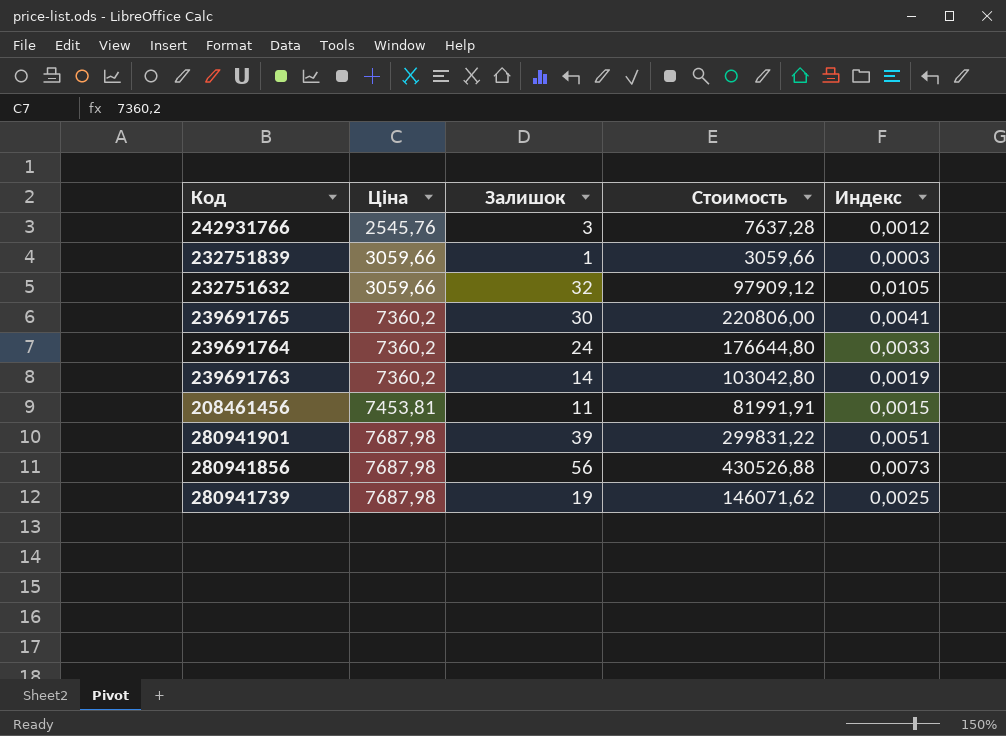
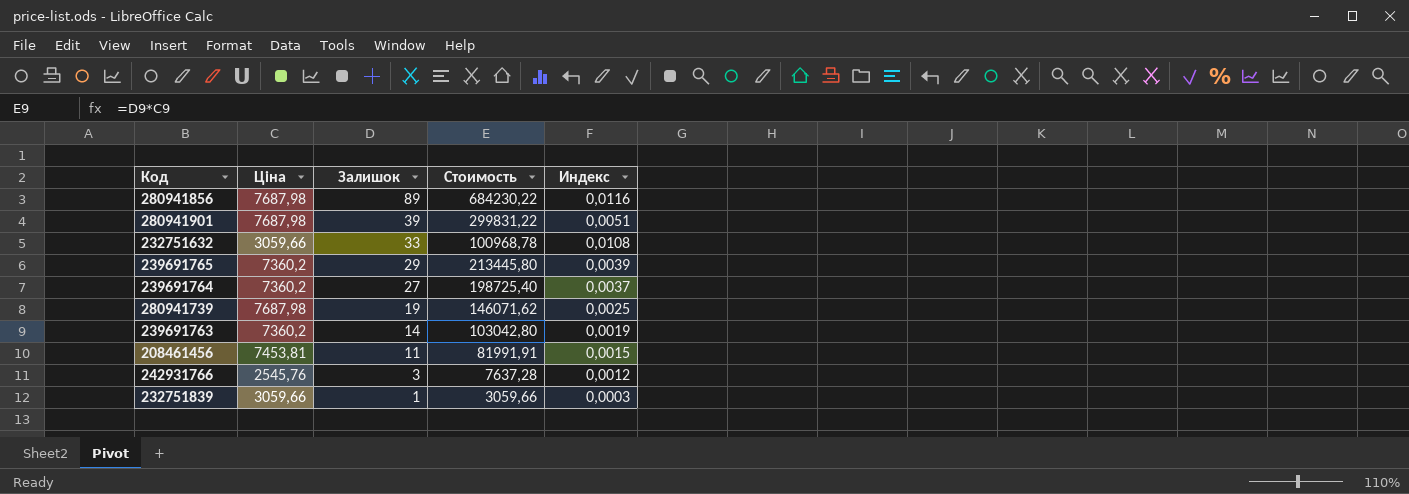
row order: Ціна ascending -> Залишок descending
280941856 | Залишок: 56 -> 89
280941856 | Стоимость: 430526,88 -> 684230,22
280941856 | Индекс: 0,0073 -> 0,0116
232751632 | Залишок: 32 -> 33
232751632 | Стоимость: 97909,12 -> 100968,78
232751632 | Индекс: 0,0105 -> 0,0108
239691765 | Залишок: 30 -> 29
239691765 | Стоимость: 220806,00 -> 213445,80
239691765 | Индекс: 0,0041 -> 0,0039
239691764 | Залишок: 24 -> 27
239691764 | Стоимость: 176644,80 -> 198725,40
239691764 | Индекс: 0,0033 -> 0,0037

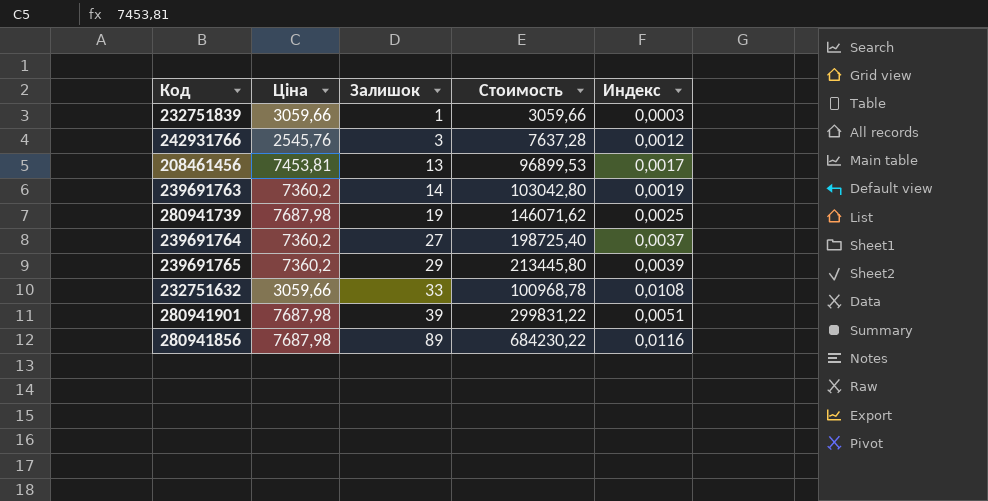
row order: Залишок descending -> Залишок ascending
208461456 | Залишок: 11 -> 13
208461456 | Стоимость: 81991,91 -> 96899,53
208461456 | Индекс: 0,0015 -> 0,0017

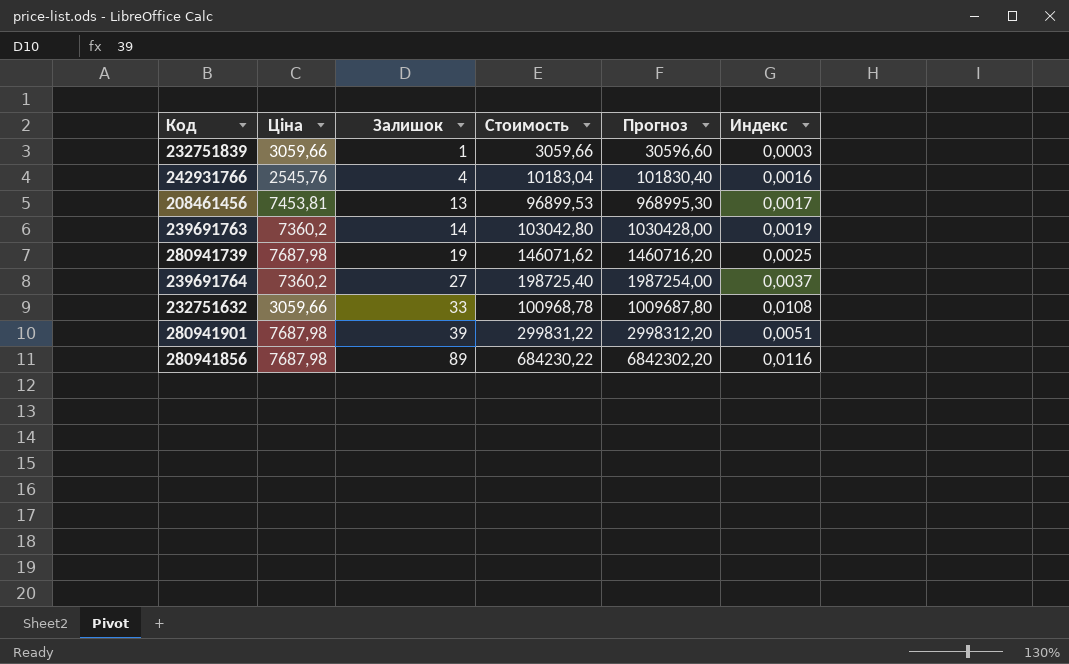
column Прогноз | formula: none -> [Стоимость] * 10
row 239691765: 7360,2 | 29 | 213445,80 | 0,0039 -> none
242931766 | Залишок: 3 -> 4
242931766 | Стоимость: 7637,28 -> 10183,04
242931766 | Индекс: 0,0012 -> 0,0016

